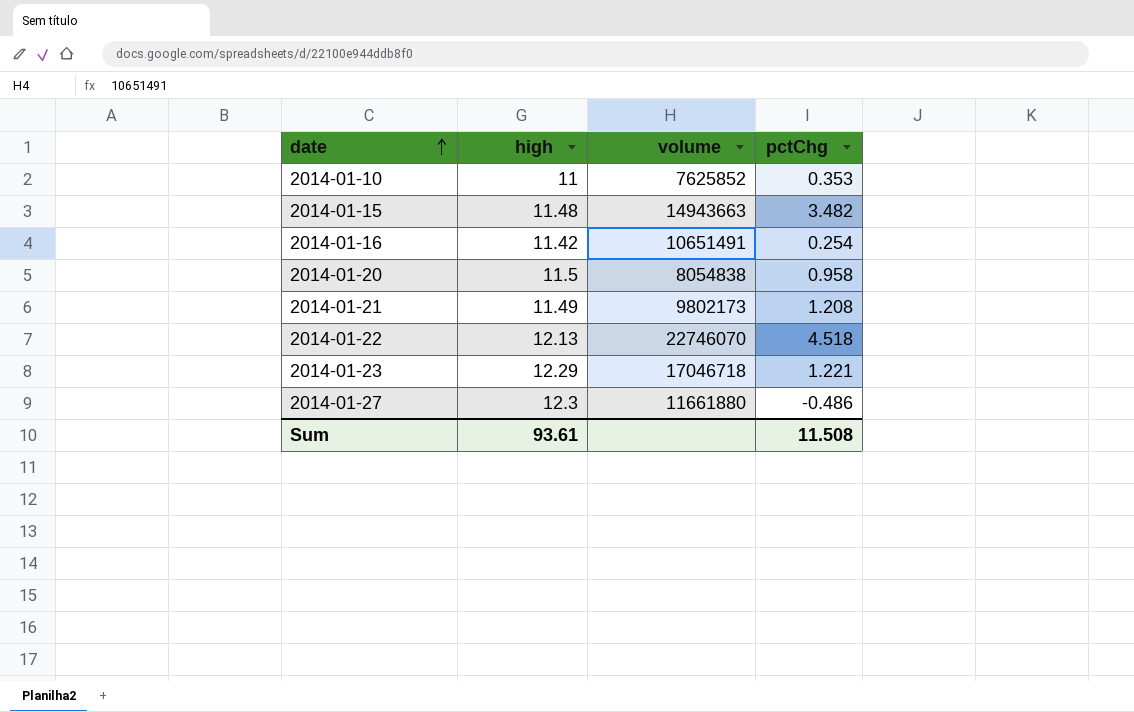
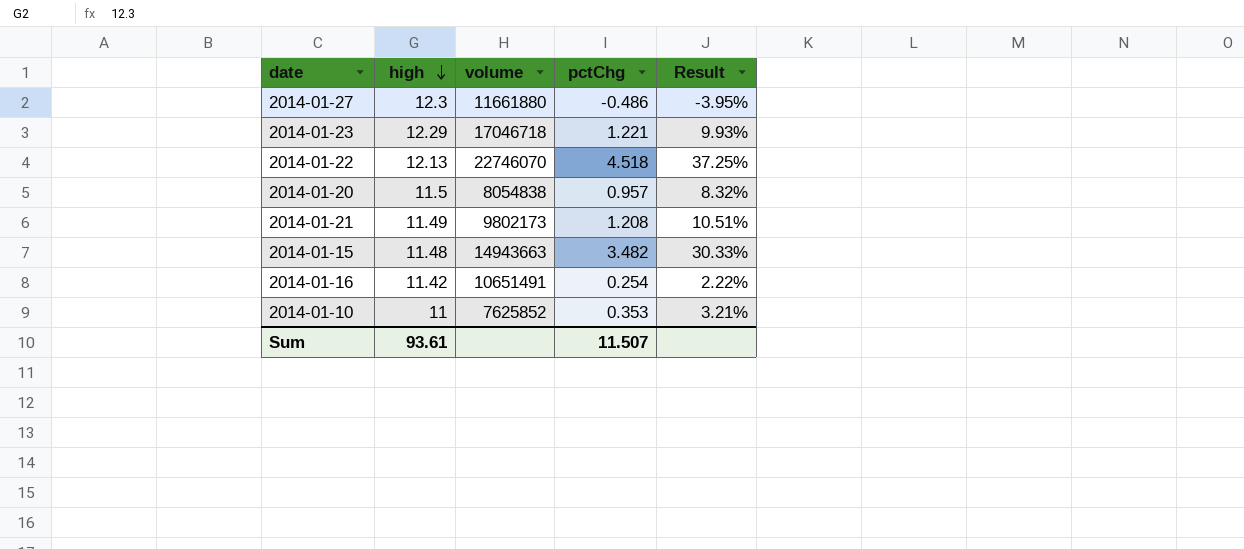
row order: date ascending -> high descending
column Result | formula: none -> [pctChg] / [high]
2014-01-20 | pctChg: 0.958 -> 0.957
Sum | pctChg: 11.508 -> 11.507

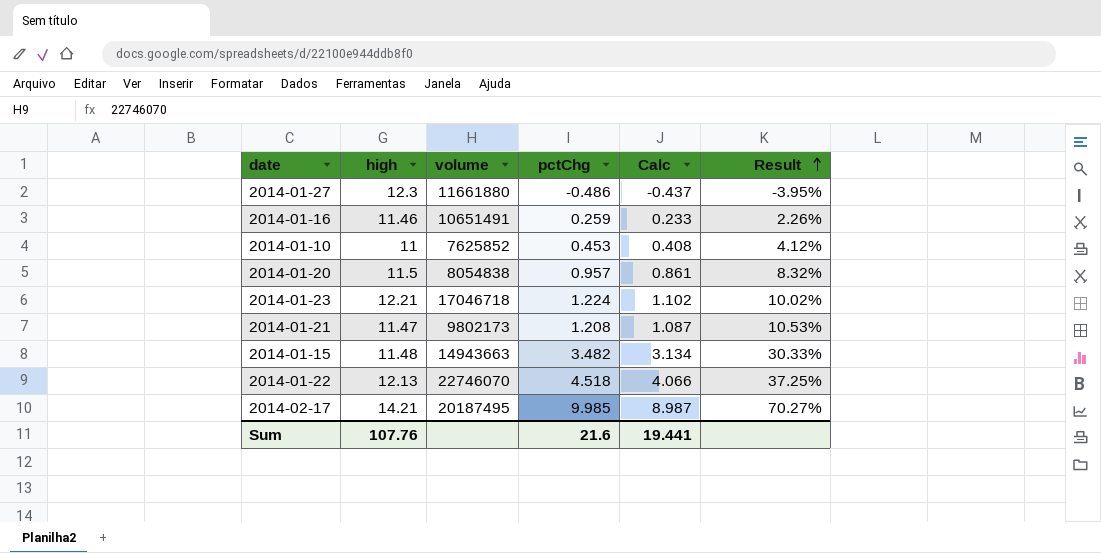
row order: high descending -> Result ascending
column Calc | formula: none -> [pctChg] * 0.9
2014-01-16 | high: 11.42 -> 11.46
2014-01-16 | pctChg: 0.254 -> 0.259
2014-01-16 | Result: 2.22% -> 2.26%
2014-01-10 | pctChg: 0.353 -> 0.453
2014-01-10 | Result: 3.21% -> 4.12%
2014-01-23 | high: 12.29 -> 12.21
2014-01-23 | pctChg: 1.221 -> 1.224
2014-01-23 | Result: 9.93% -> 10.02%
2014-01-21 | high: 11.49 -> 11.47
2014-01-21 | Result: 10.51% -> 10.53%
row 2014-02-17: none -> 14.21 | 20187495 | 9.985 | 8.987 | 70.27%
Sum | high: 93.61 -> 107.76
Sum | pctChg: 11.507 -> 21.6

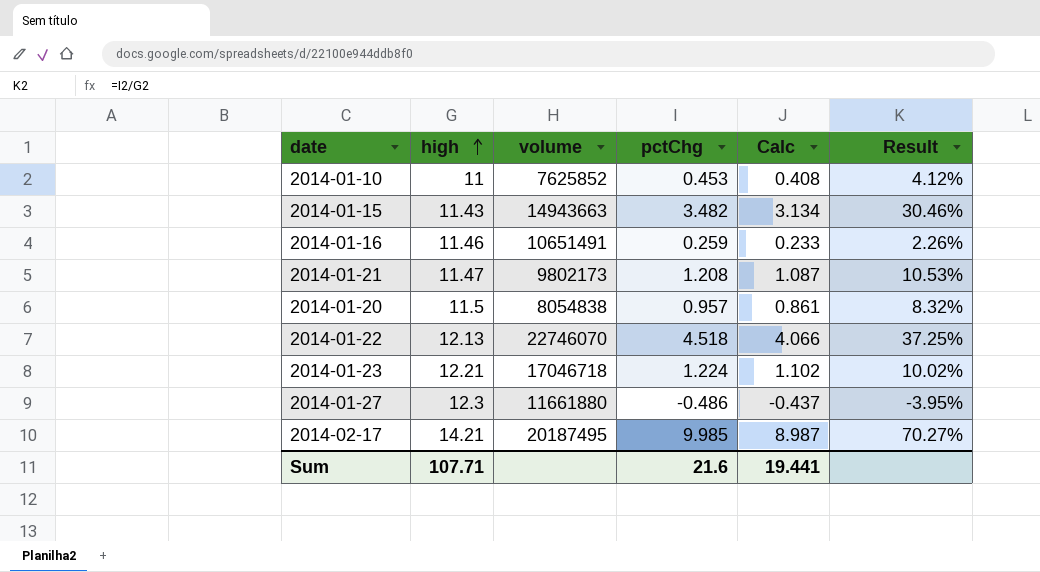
row order: Result ascending -> high ascending
2014-01-15 | high: 11.48 -> 11.43
2014-01-15 | Result: 30.33% -> 30.46%
Sum | high: 107.76 -> 107.71

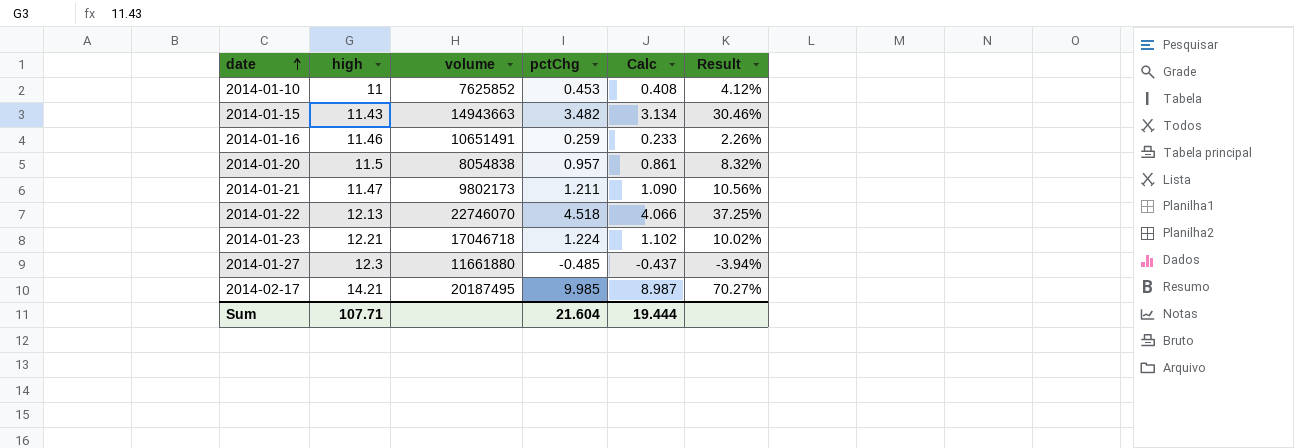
row order: high ascending -> date ascending
2014-01-21 | pctChg: 1.208 -> 1.211
2014-01-21 | Calc: 1.087 -> 1.090
2014-01-21 | Result: 10.53% -> 10.56%
2014-01-27 | pctChg: -0.486 -> -0.485
2014-01-27 | Result: -3.95% -> -3.94%
Sum | pctChg: 21.6 -> 21.604
Sum | Calc: 19.441 -> 19.444

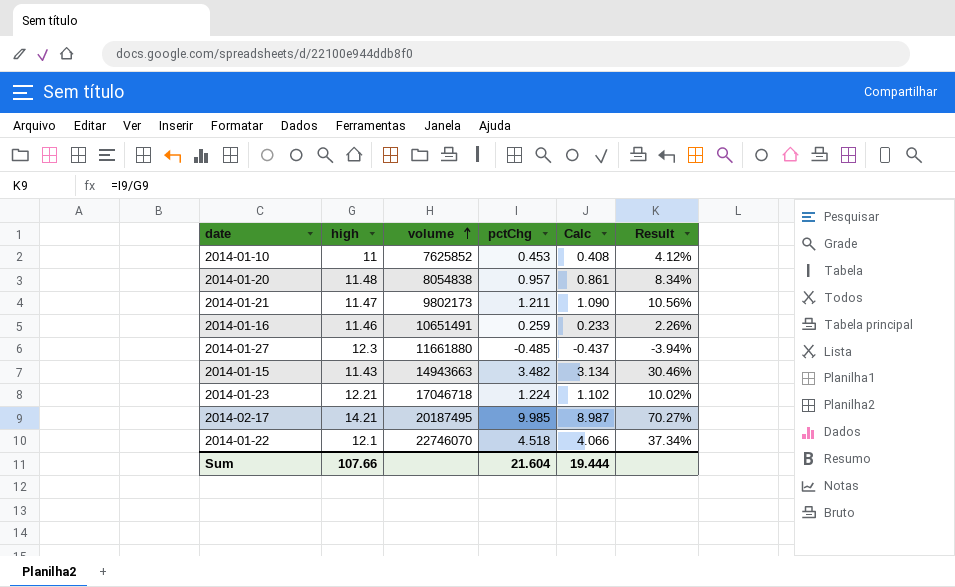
row order: date ascending -> volume ascending
2014-01-20 | high: 11.5 -> 11.48
2014-01-20 | Result: 8.32% -> 8.34%
2014-01-22 | high: 12.13 -> 12.1
2014-01-22 | Result: 37.25% -> 37.34%
Sum | high: 107.71 -> 107.66

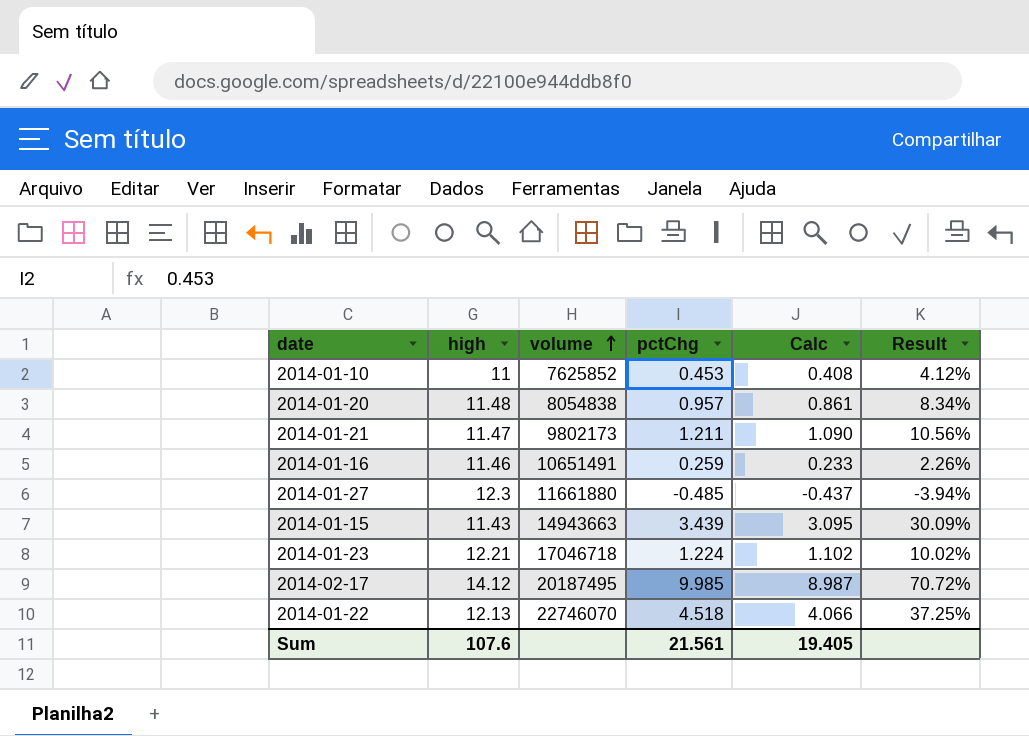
2014-01-15 | pctChg: 3.482 -> 3.439
2014-01-15 | Calc: 3.134 -> 3.095
2014-01-15 | Result: 30.46% -> 30.09%
2014-02-17 | high: 14.21 -> 14.12
2014-02-17 | Result: 70.27% -> 70.72%
2014-01-22 | high: 12.1 -> 12.13
2014-01-22 | Result: 37.34% -> 37.25%
Sum | high: 107.66 -> 107.6
Sum | pctChg: 21.604 -> 21.561
Sum | Calc: 19.444 -> 19.405

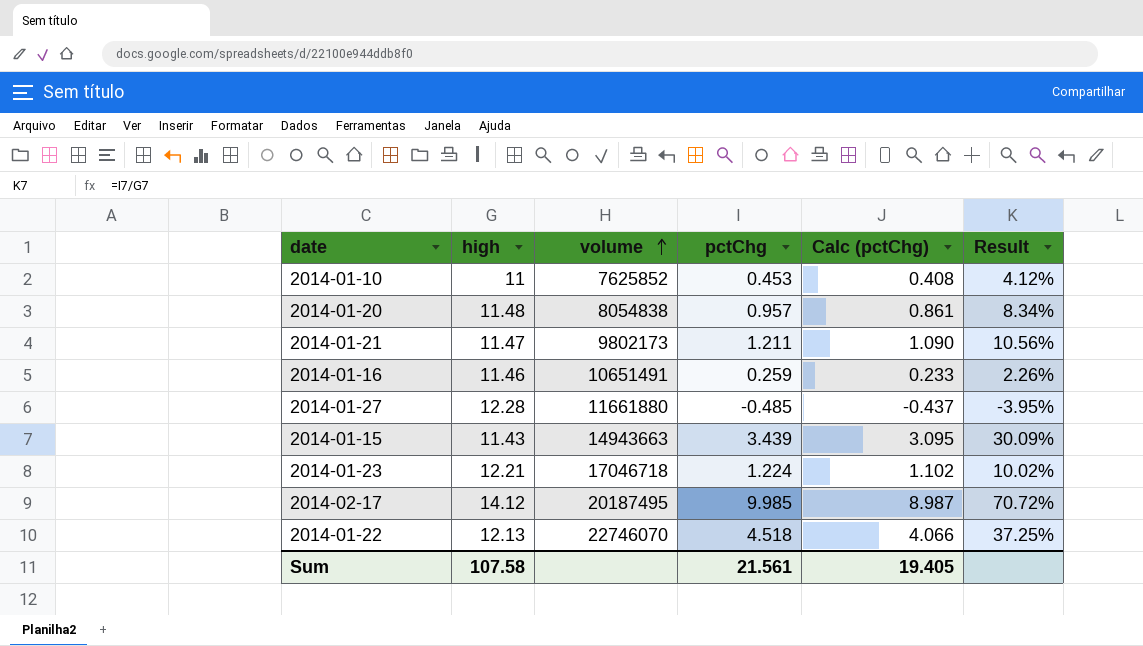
column name: Calc -> Calc (pctChg)
2014-01-27 | high: 12.3 -> 12.28
2014-01-27 | Result: -3.94% -> -3.95%
Sum | high: 107.6 -> 107.58

